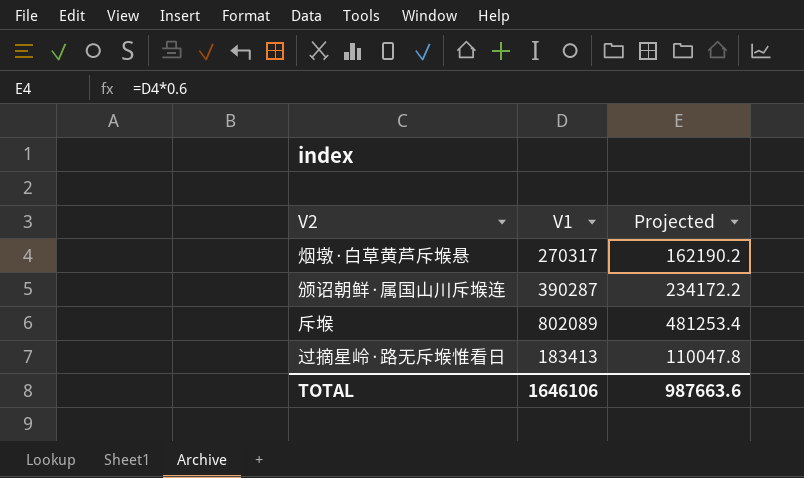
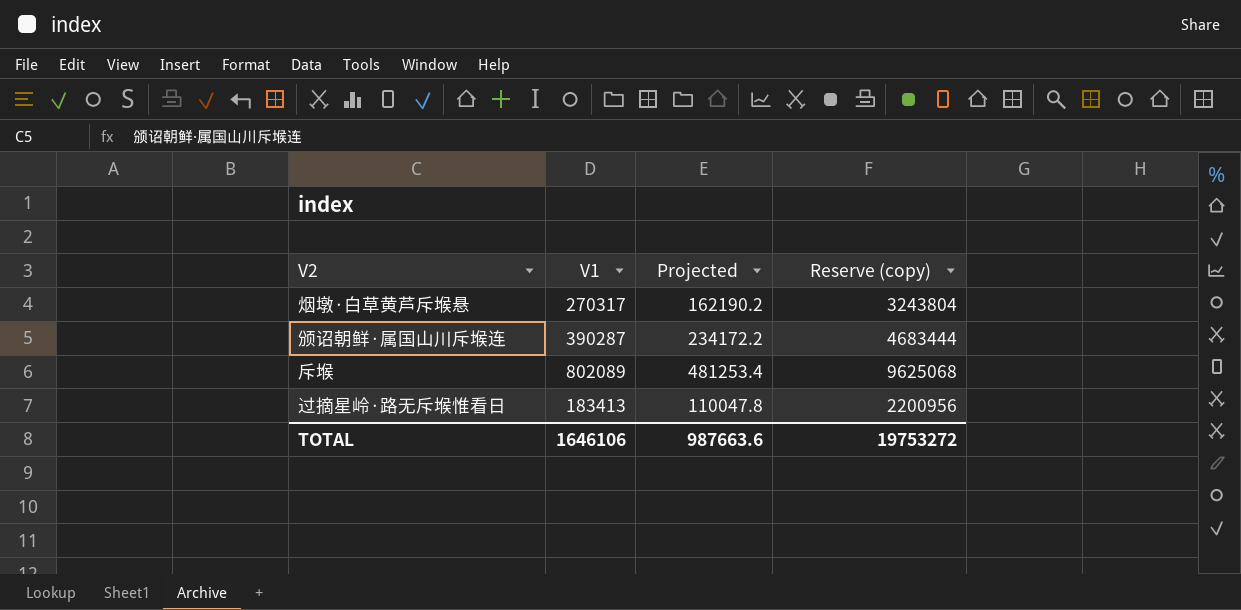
column Reserve (copy) | formula: none -> [V1] * 12

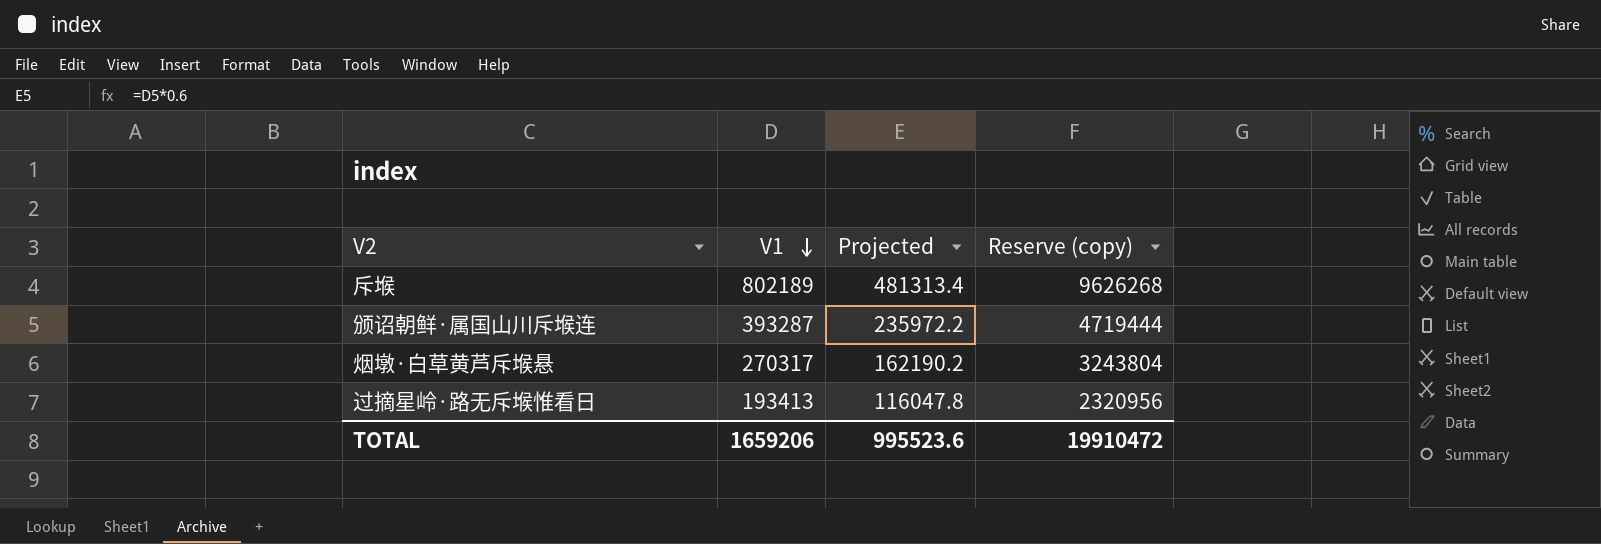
row order: none -> V1 descending
斥堠 | V1: 802089 -> 802189
斥堠 | Projected: 481253.4 -> 481313.4
斥堠 | Reserve (copy): 9625068 -> 9626268
颁诏朝鲜·属国山川斥堠连 | V1: 390287 -> 393287
颁诏朝鲜·属国山川斥堠连 | Projected: 234172.2 -> 235972.2
颁诏朝鲜·属国山川斥堠连 | Reserve (copy): 4683444 -> 4719444
过摘星岭·路无斥堠惟看日 | V1: 183413 -> 193413
过摘星岭·路无斥堠惟看日 | Projected: 110047.8 -> 116047.8
过摘星岭·路无斥堠惟看日 | Reserve (copy): 2200956 -> 2320956
TOTAL | V1: 1646106 -> 1659206
TOTAL | Projected: 987663.6 -> 995523.6
TOTAL | Reserve (copy): 19753272 -> 19910472

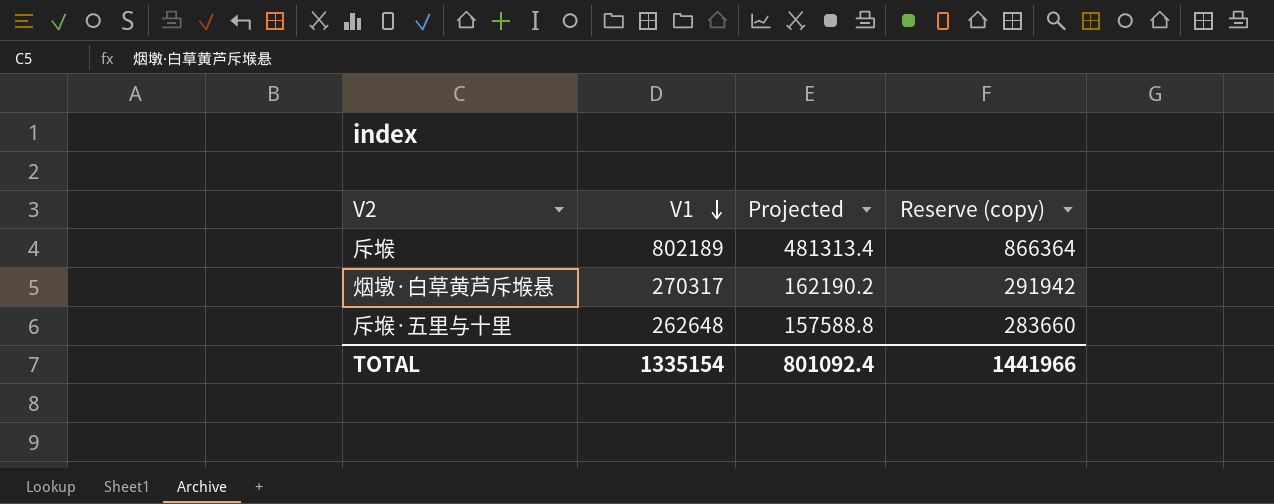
column Reserve (copy) | formula: [V1] * 12 -> [V1] * 1.08
row 颁诏朝鲜·属国山川斥堠连: 393287 | 235972.2 | 4719444 -> none
row 过摘星岭·路无斥堠惟看日: 193413 | 116047.8 | 2320956 -> none
row 斥堠·五里与十里: none -> 262648 | 157588.8 | 283660
TOTAL | V1: 1659206 -> 1335154
TOTAL | Projected: 995523.6 -> 801092.4
TOTAL | Reserve (copy): 19910472 -> 1441966

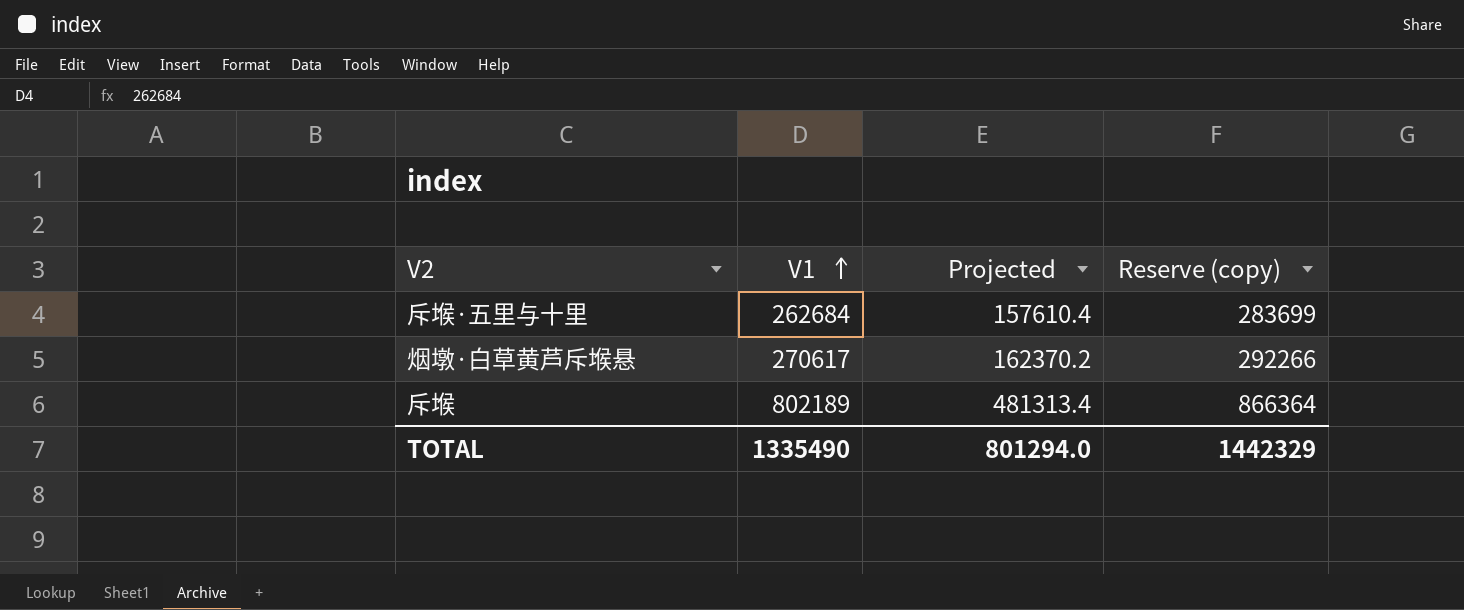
row order: V1 descending -> V1 ascending
斥堠·五里与十里 | V1: 262648 -> 262684
斥堠·五里与十里 | Projected: 157588.8 -> 157610.4
斥堠·五里与十里 | Reserve (copy): 283660 -> 283699
烟墩·白草黄芦斥堠悬 | V1: 270317 -> 270617
烟墩·白草黄芦斥堠悬 | Projected: 162190.2 -> 162370.2
烟墩·白草黄芦斥堠悬 | Reserve (copy): 291942 -> 292266
TOTAL | V1: 1335154 -> 1335490
TOTAL | Projected: 801092.4 -> 801294.0
TOTAL | Reserve (copy): 1441966 -> 1442329

